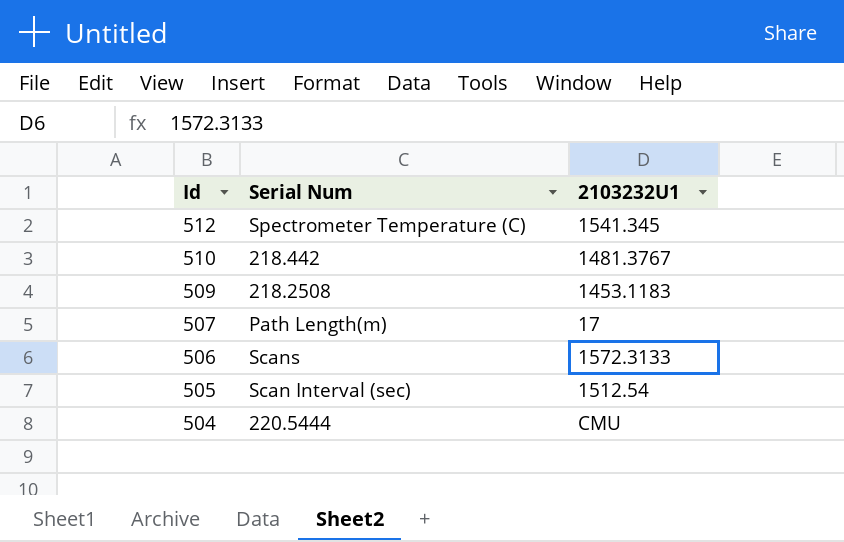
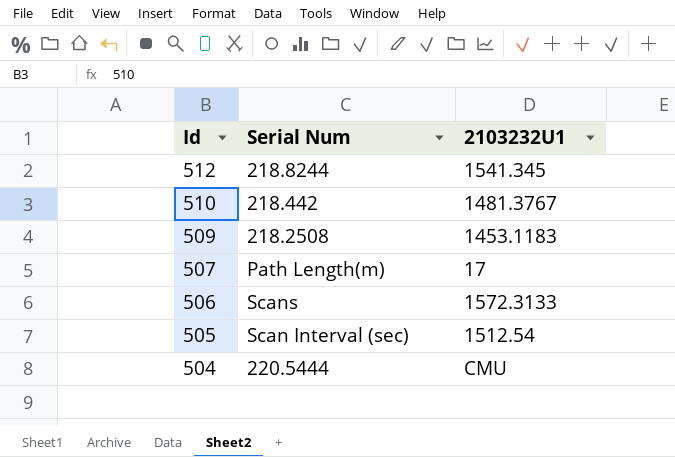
512 | Serial Num: Spectrometer Temperature (C) -> 218.8244

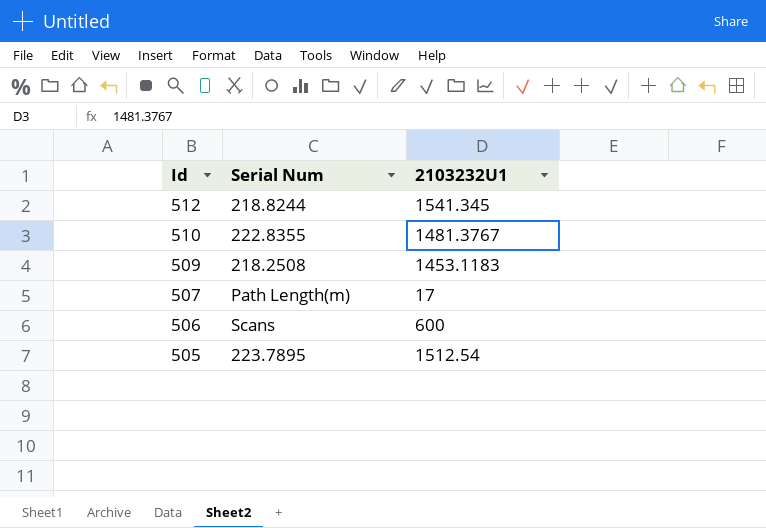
row 504: 220.5444 | CMU -> none
510 | Serial Num: 218.442 -> 222.8355
506 | 2103232U1: 1572.3133 -> 600
505 | Serial Num: Scan Interval (sec) -> 223.7895

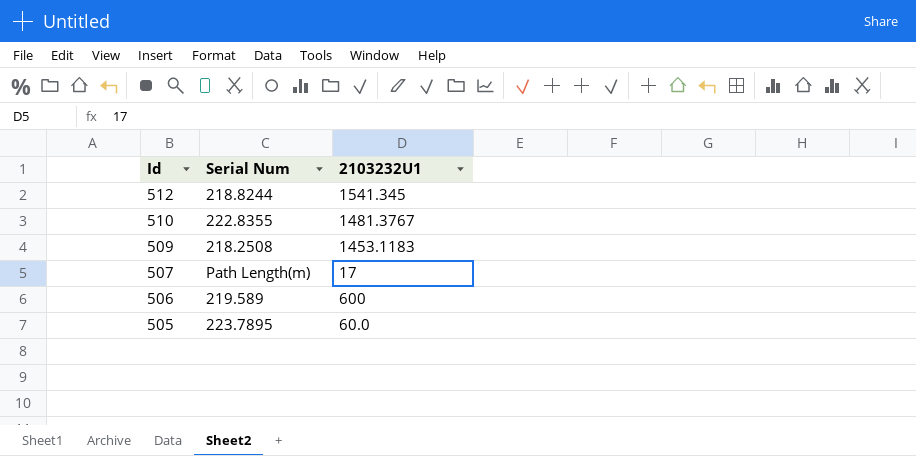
506 | Serial Num: Scans -> 219.589
505 | 2103232U1: 1512.54 -> 60.0

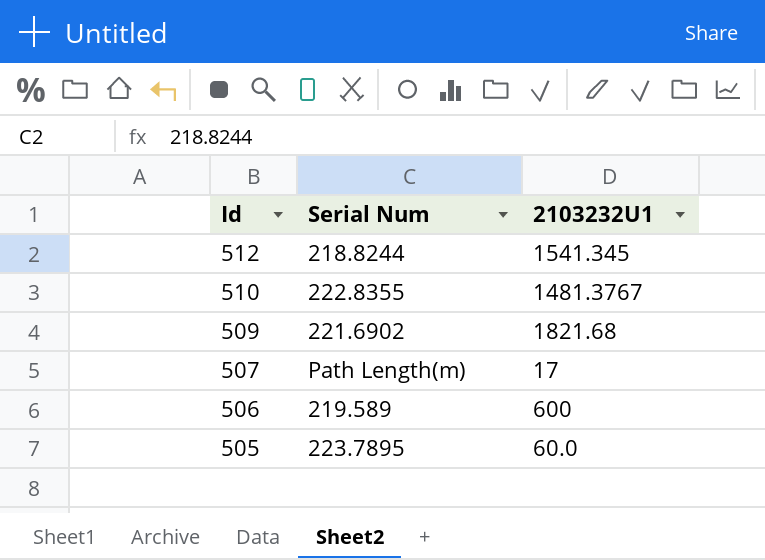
509 | Serial Num: 218.2508 -> 221.6902
509 | 2103232U1: 1453.1183 -> 1821.68

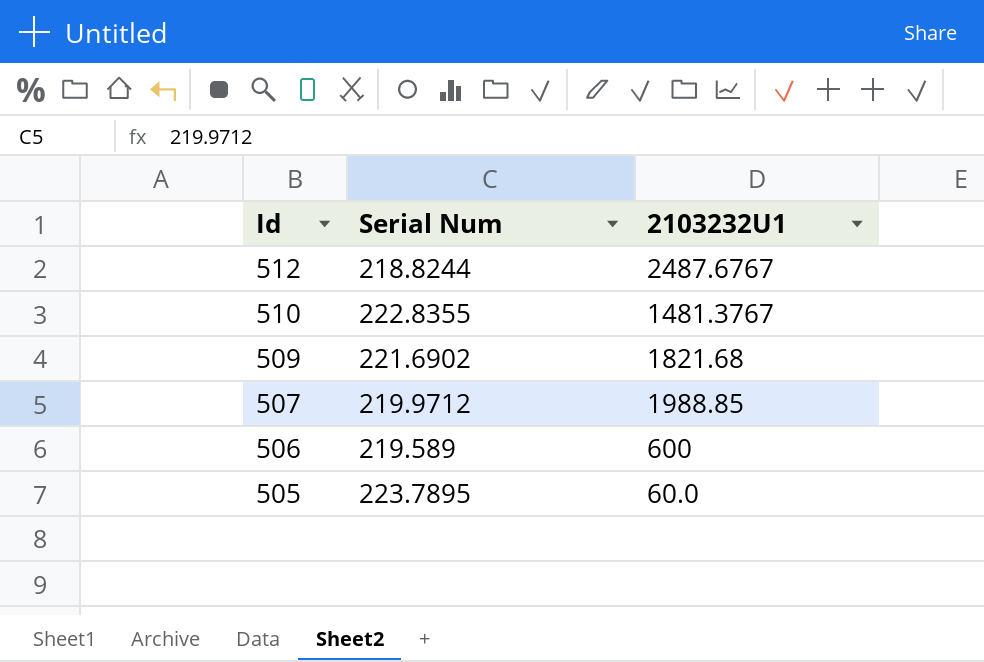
512 | 2103232U1: 1541.345 -> 2487.6767
507 | Serial Num: Path Length(m) -> 219.9712
507 | 2103232U1: 17 -> 1988.85

